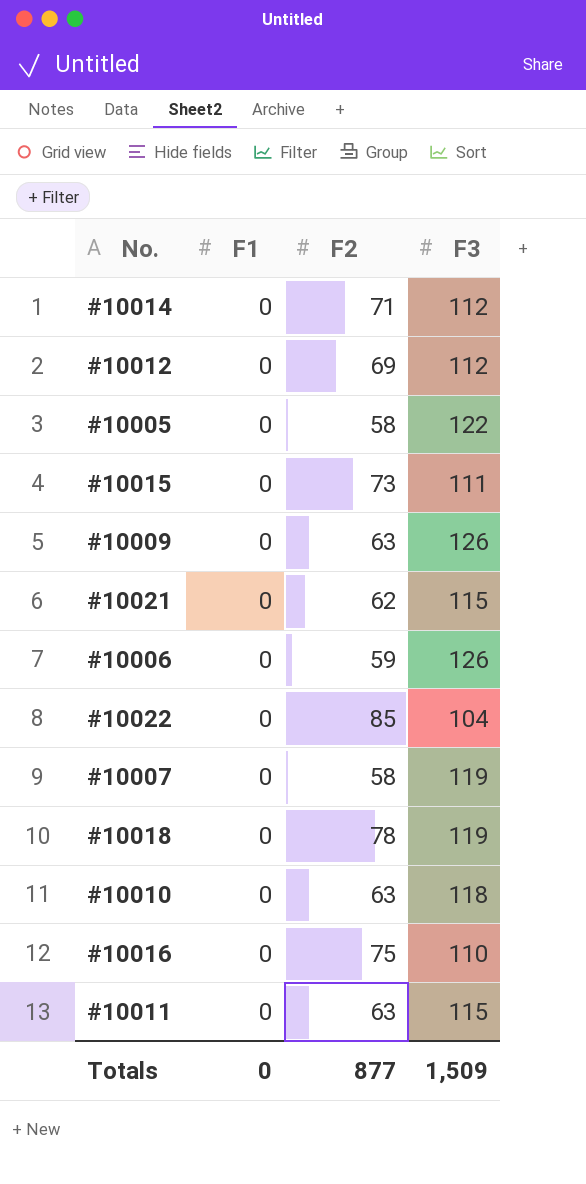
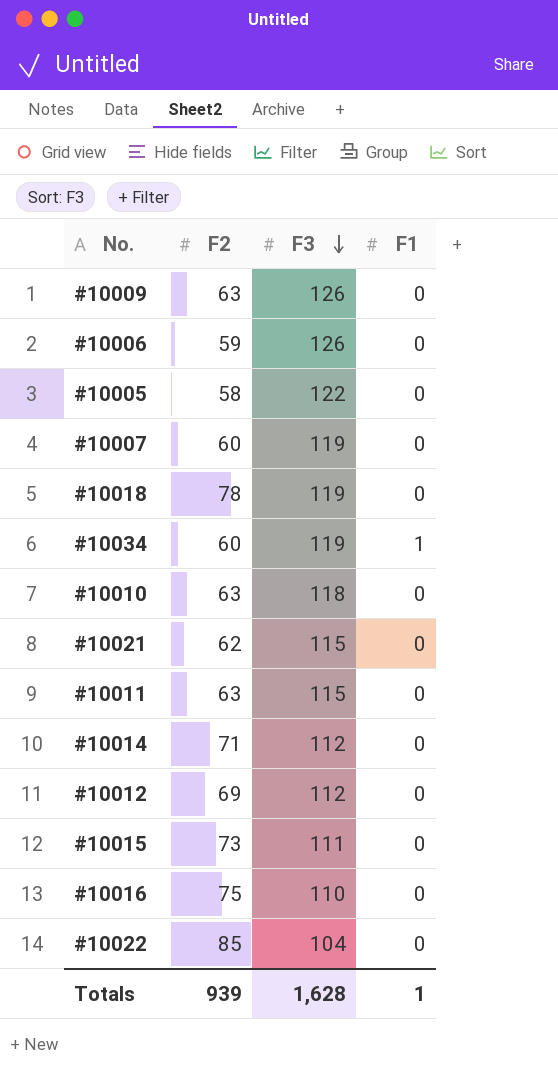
row order: none -> F3 descending
column F1 | position: 2 -> 4
#10007 | F2: 58 -> 60
row #10034: none -> 60 | 119 | 1
Totals | F2: 877 -> 939
Totals | F3: 1,509 -> 1,628
Totals | F1: 0 -> 1

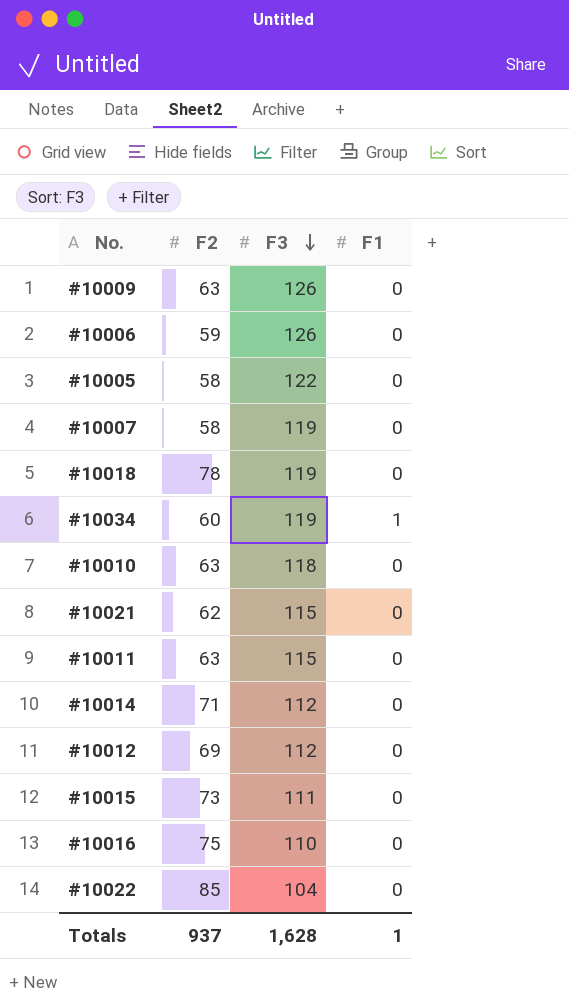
#10007 | F2: 60 -> 58
Totals | F2: 939 -> 937

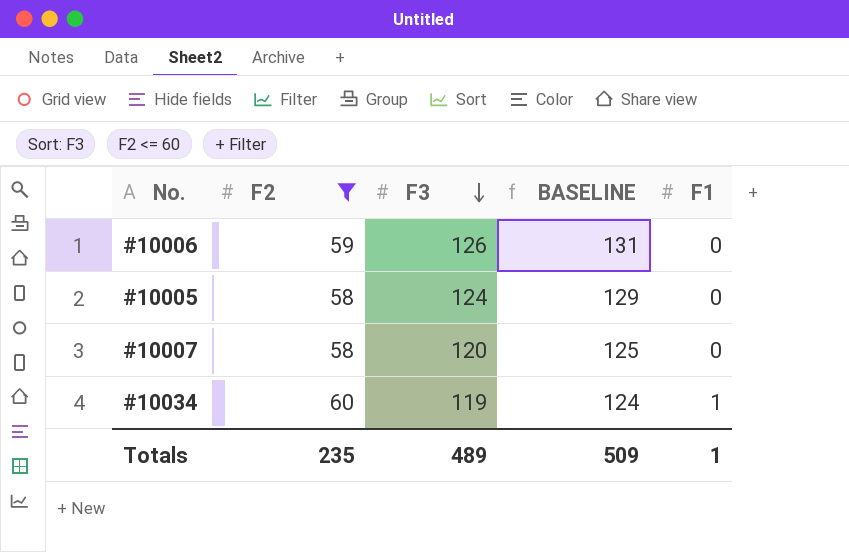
filter: none -> F2 <= 60
column BASELINE | formula: none -> [F3] + 5
#10005 | F3: 122 -> 124
#10007 | F3: 119 -> 120
Totals | F2: 937 -> 235
Totals | F3: 1,628 -> 489

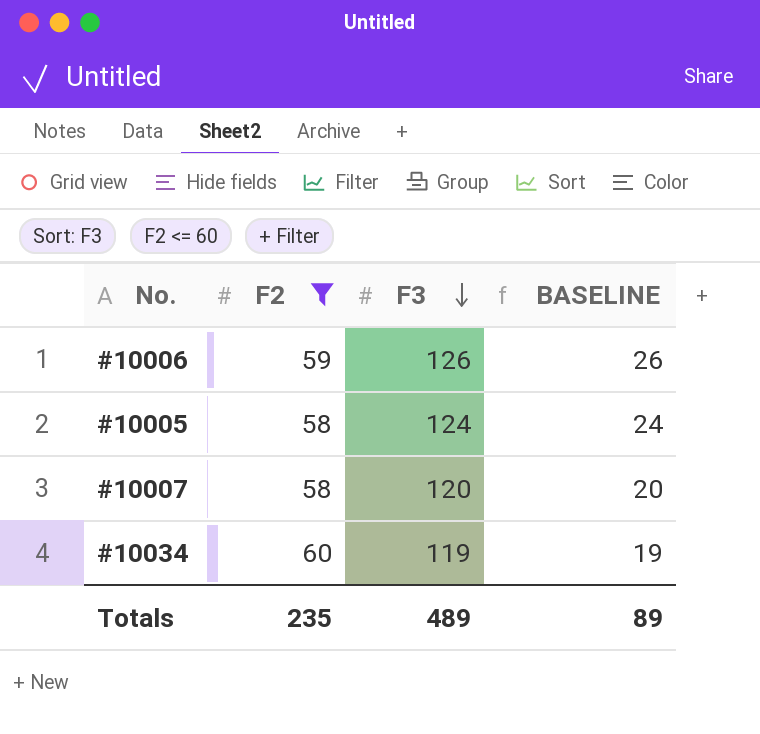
column F1 | position: 5 -> none
column BASELINE | formula: [F3] + 5 -> [F3] - 100
Totals | BASELINE: 509 -> 89

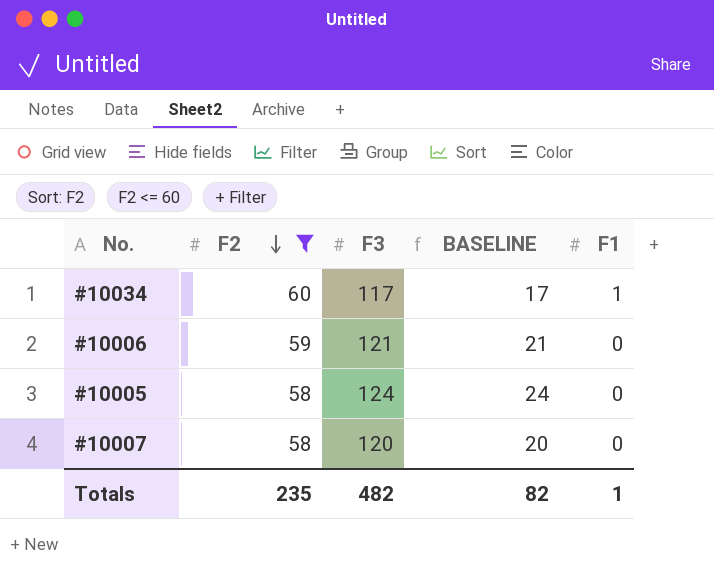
row order: F3 descending -> F2 descending
column F1 | position: none -> 5
#10034 | F3: 119 -> 117
#10034 | BASELINE: 19 -> 17
#10006 | F3: 126 -> 121
#10006 | BASELINE: 26 -> 21
Totals | F3: 489 -> 482
Totals | BASELINE: 89 -> 82

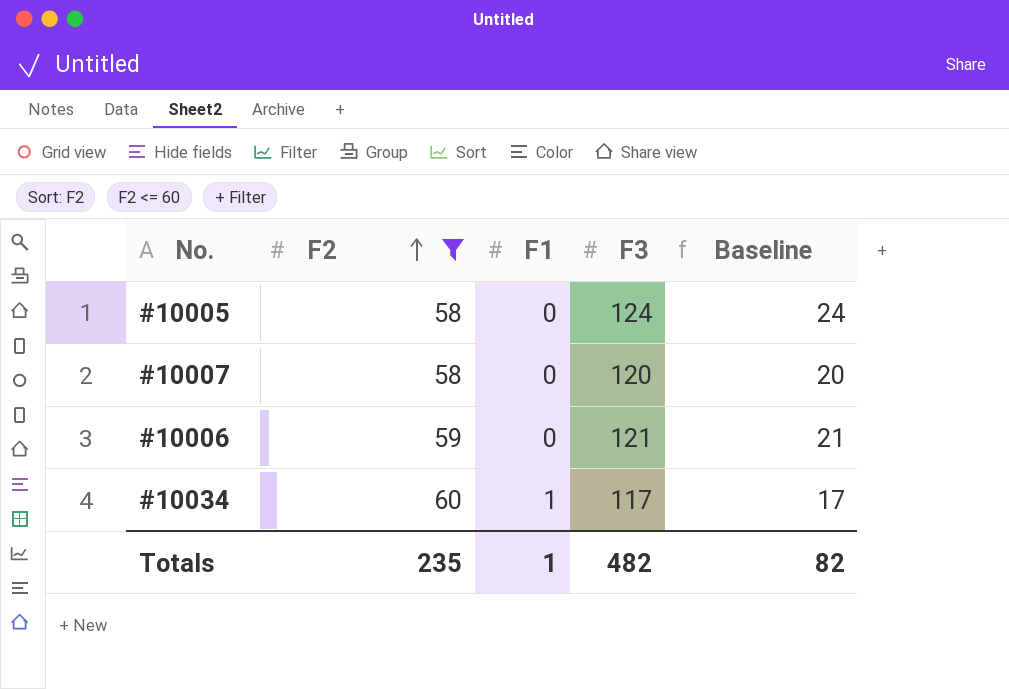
row order: F2 descending -> F2 ascending
column F1 | position: 5 -> 3
column name: BASELINE -> Baseline

